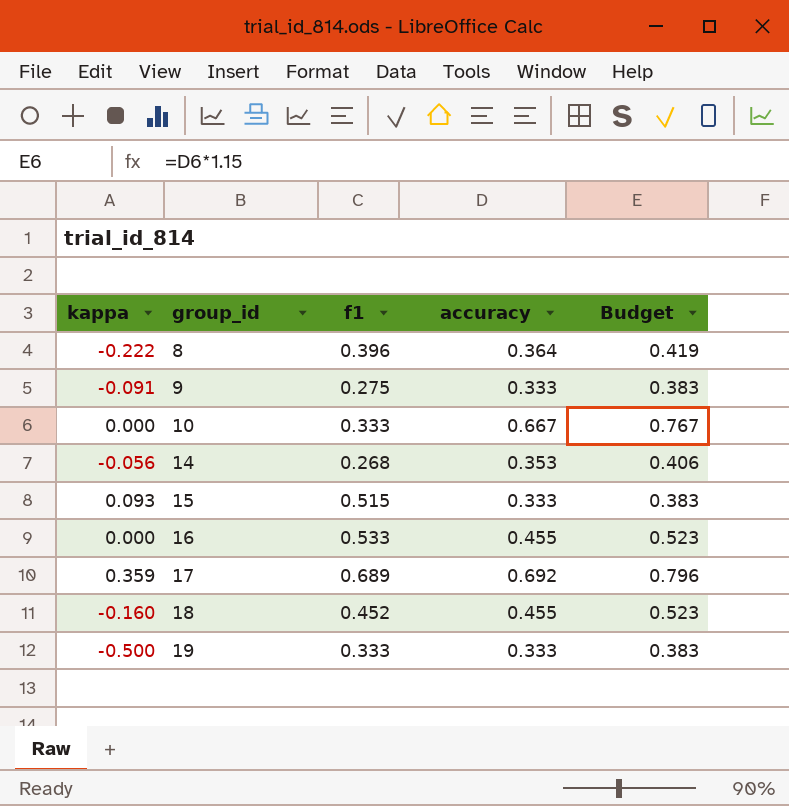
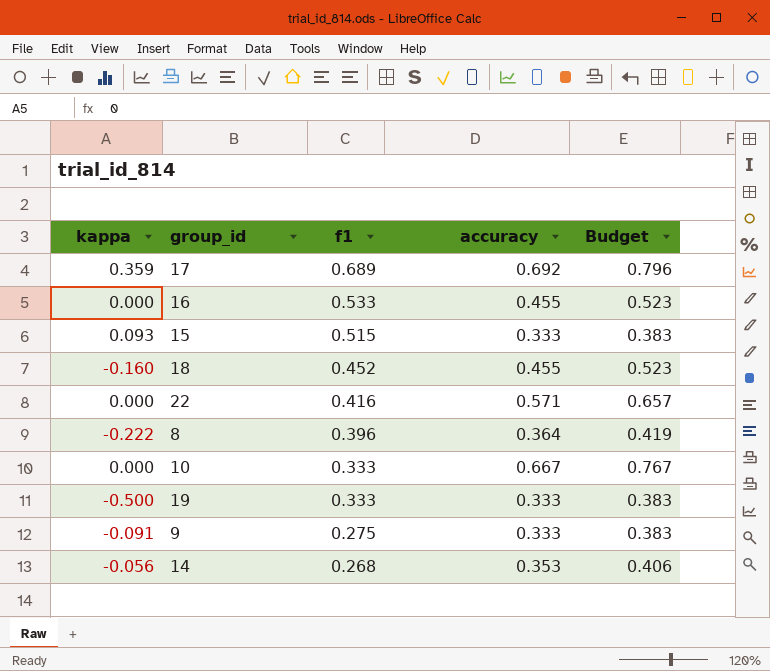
row order: group_id ascending -> f1 descending
row 22: none -> 0.000 | 0.416 | 0.571 | 0.657

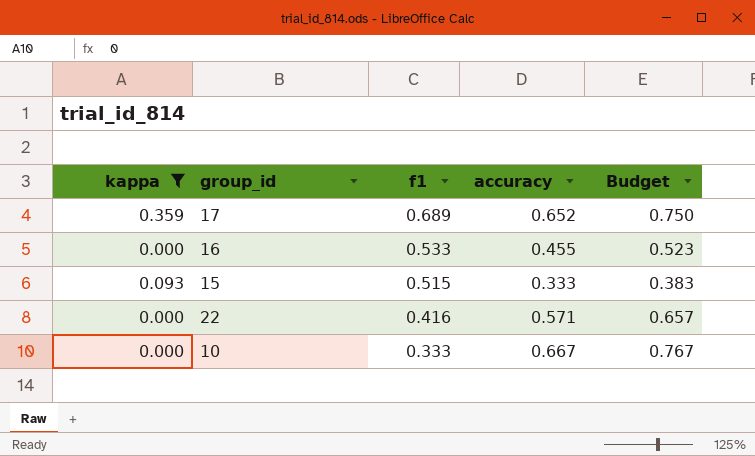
filter: none -> kappa >= 0.000
17 | accuracy: 0.692 -> 0.652
17 | Budget: 0.796 -> 0.750

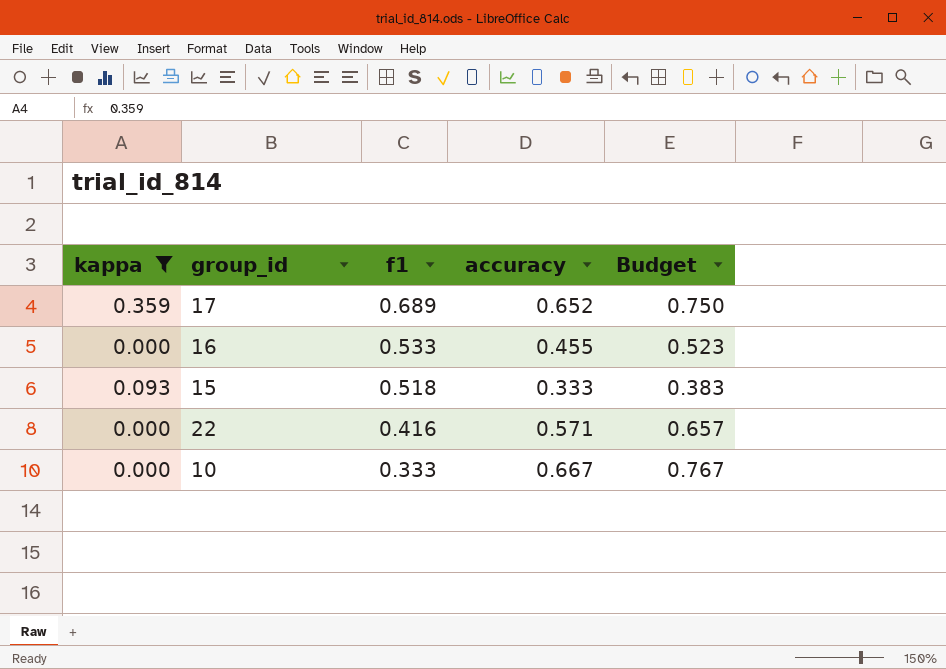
15 | f1: 0.515 -> 0.518

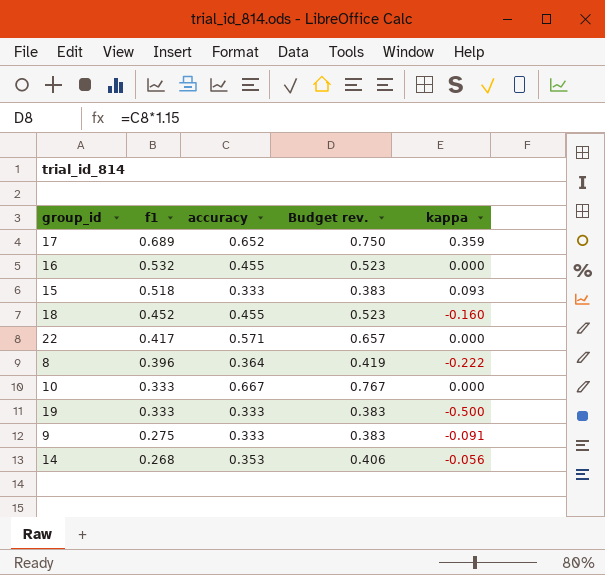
filter: kappa >= 0.000 -> none
column name: Budget -> Budget rev.
column kappa | position: 1 -> 5
16 | f1: 0.533 -> 0.532
22 | f1: 0.416 -> 0.417

